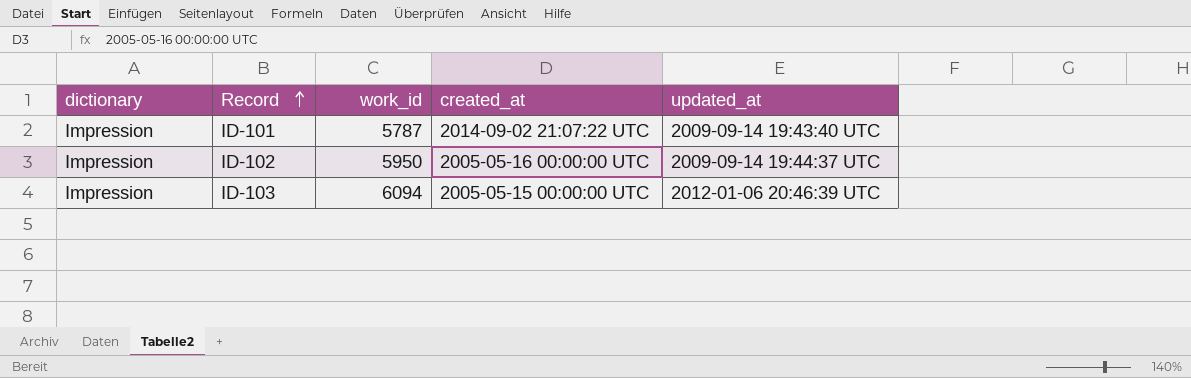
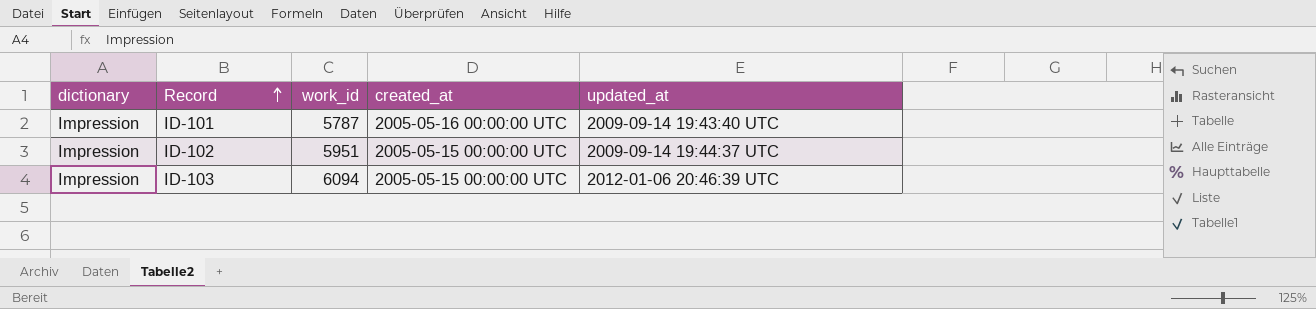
ID-101 | created_at: 2014-09-02 21:07:22 UTC -> 2005-05-16 00:00:00 UTC
ID-102 | work_id: 5950 -> 5951
ID-102 | created_at: 2005-05-16 00:00:00 UTC -> 2005-05-15 00:00:00 UTC

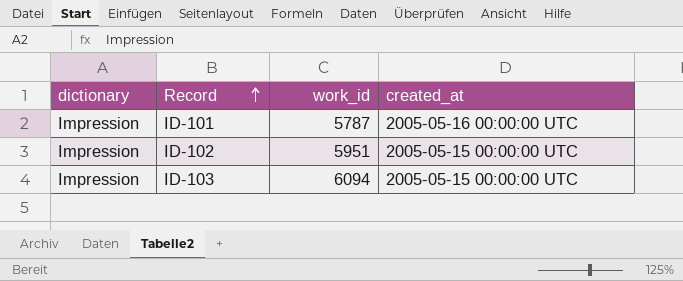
column updated_at | position: 5 -> none

